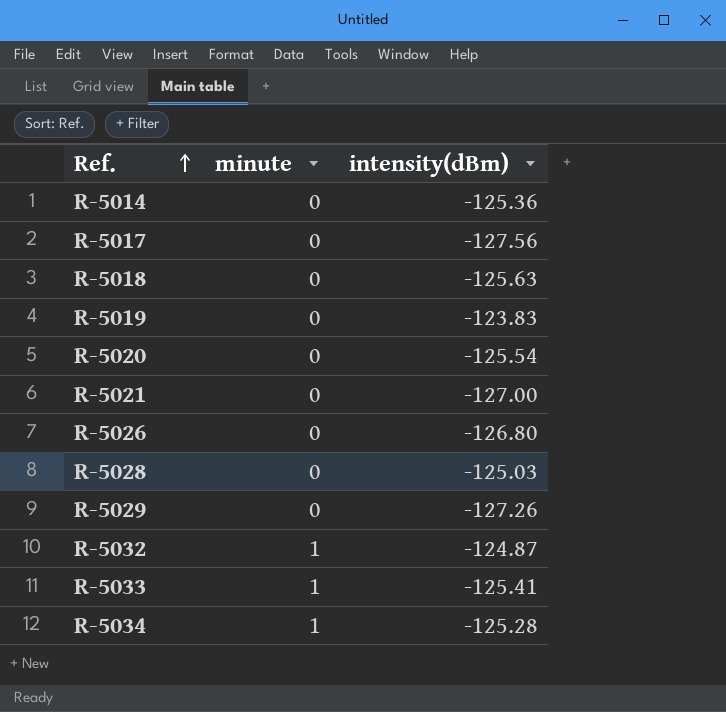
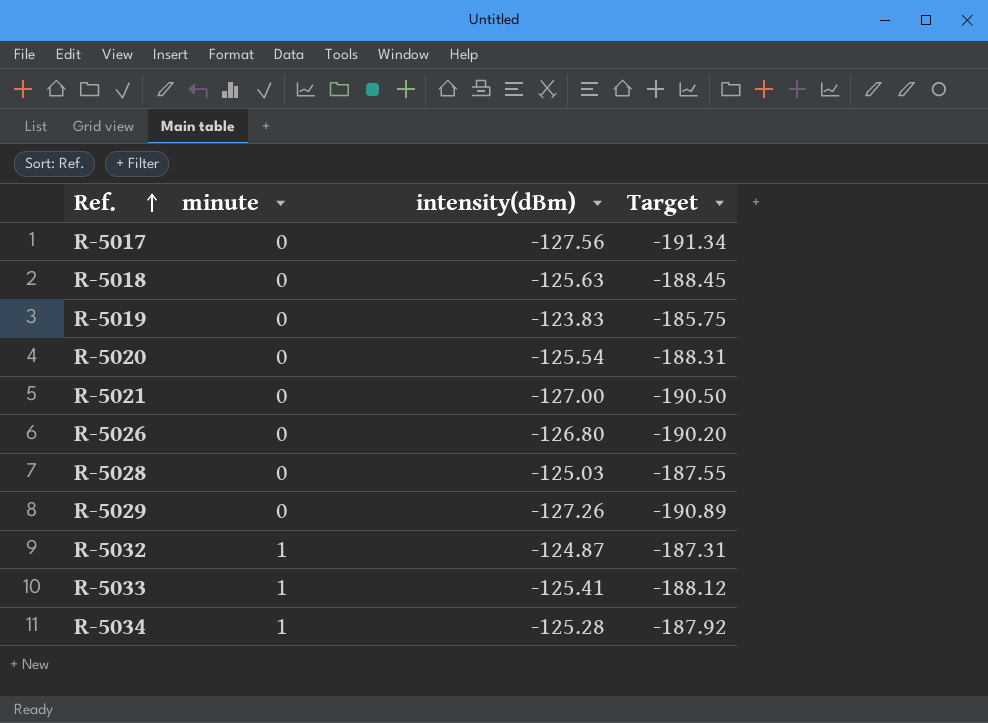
column Target | formula: none -> [intensity(dBm)] * 1.5
row R-5014: 0 | -125.36 -> none

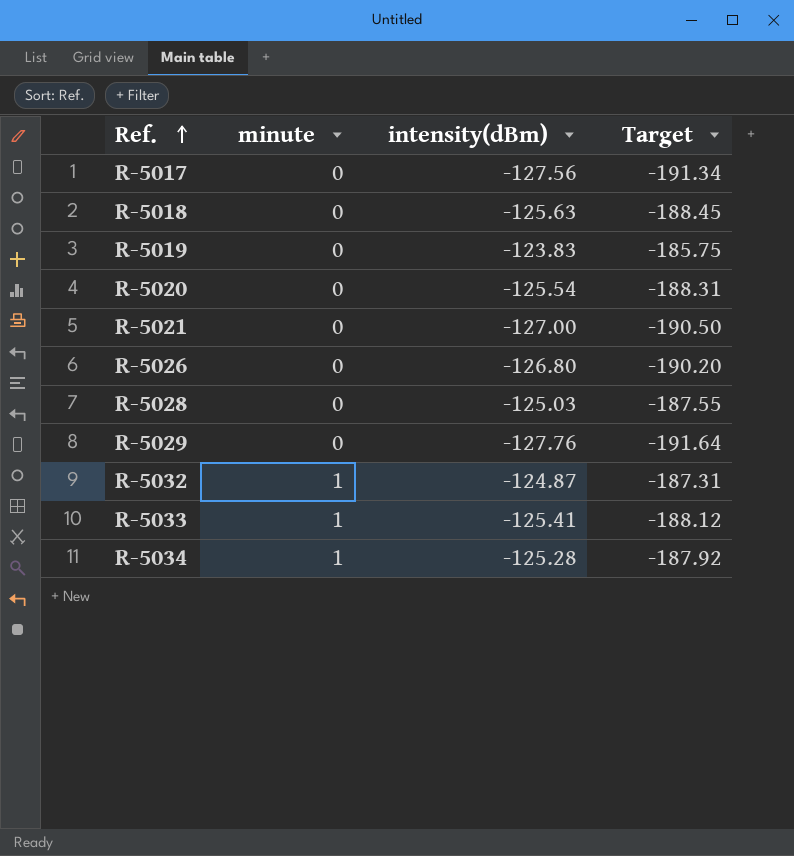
R-5029 | intensity(dBm): -127.26 -> -127.76
R-5029 | Target: -190.89 -> -191.64

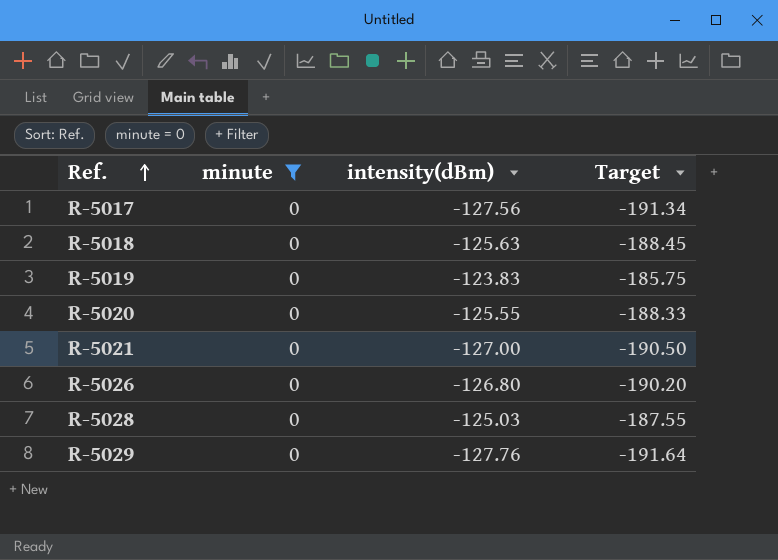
filter: none -> minute = 0
R-5020 | intensity(dBm): -125.54 -> -125.55
R-5020 | Target: -188.31 -> -188.33

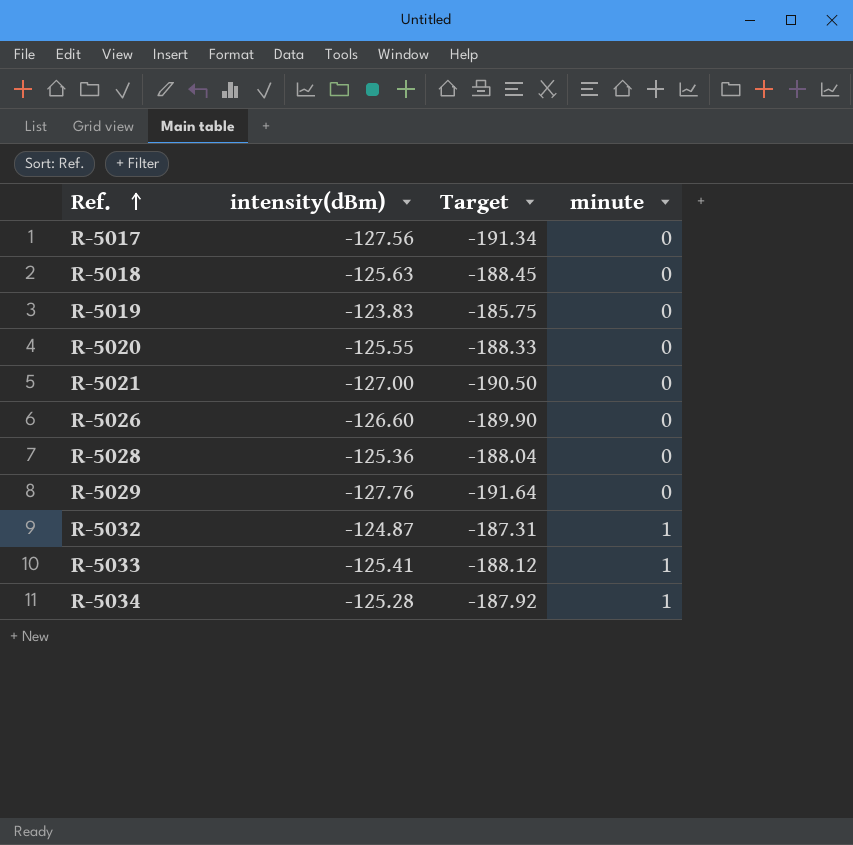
filter: minute = 0 -> none
column minute | position: 2 -> 4
R-5026 | intensity(dBm): -126.80 -> -126.60
R-5026 | Target: -190.20 -> -189.90
R-5028 | intensity(dBm): -125.03 -> -125.36
R-5028 | Target: -187.55 -> -188.04

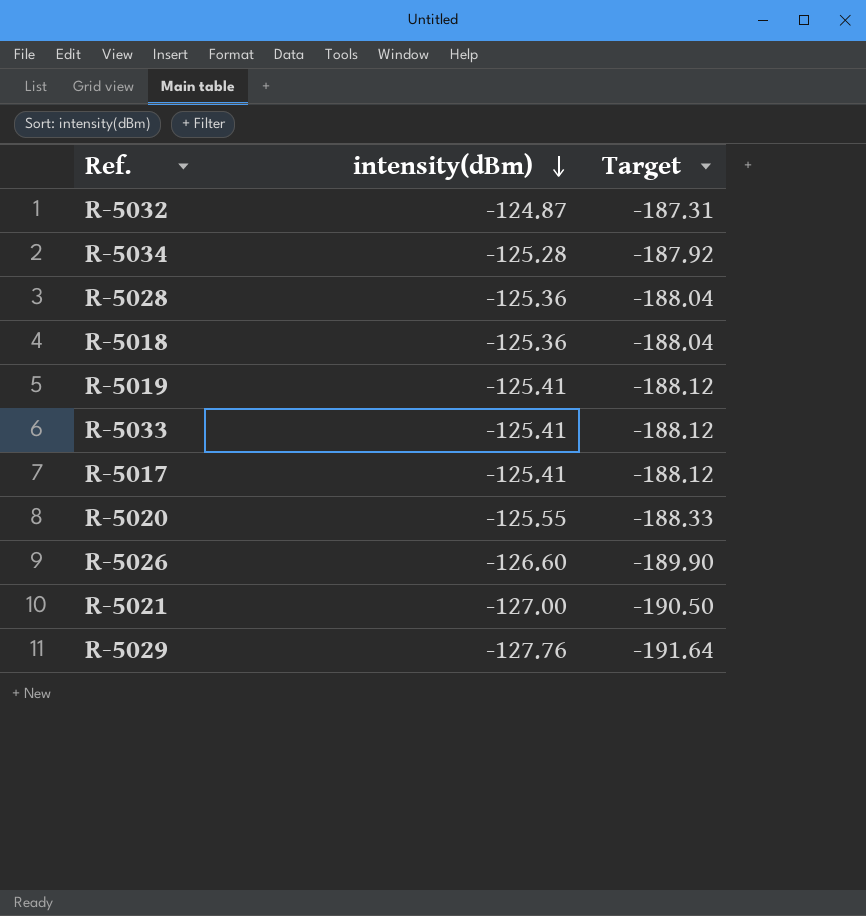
row order: Ref. ascending -> intensity(dBm) descending
column minute | position: 4 -> none
R-5018 | intensity(dBm): -125.63 -> -125.36
R-5018 | Target: -188.45 -> -188.04
R-5019 | intensity(dBm): -123.83 -> -125.41
R-5019 | Target: -185.75 -> -188.12
R-5017 | intensity(dBm): -127.56 -> -125.41
R-5017 | Target: -191.34 -> -188.12

